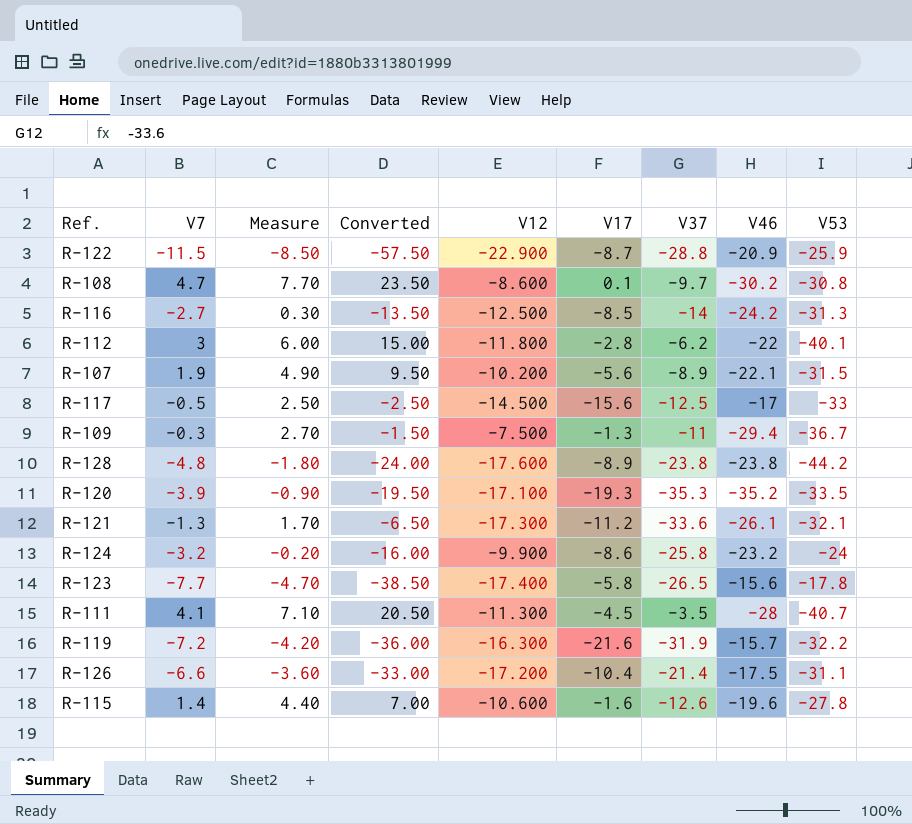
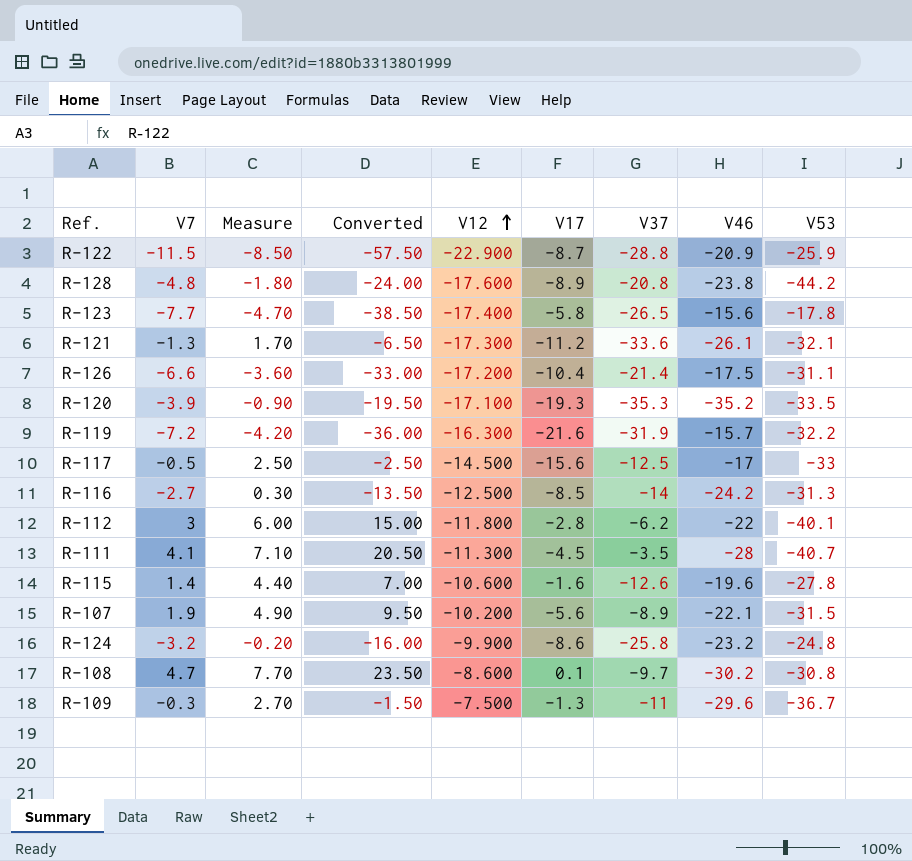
row order: none -> V12 ascending
R-128 | V37: -23.8 -> -20.8
R-124 | V53: -24 -> -24.8
R-109 | V46: -29.4 -> -29.6

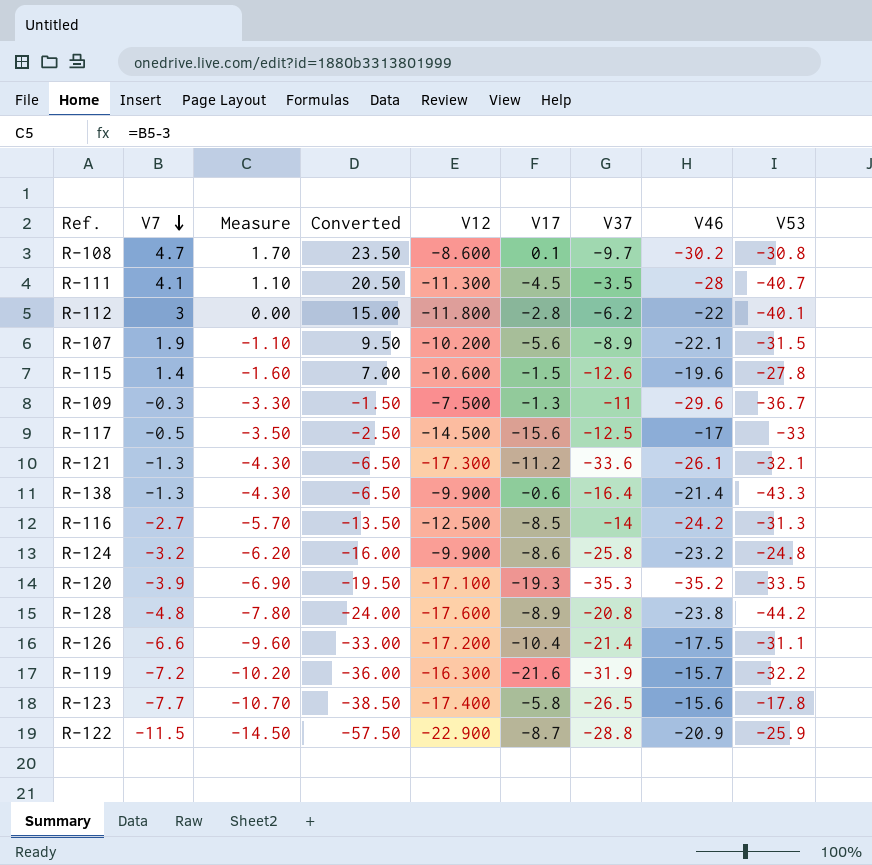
row order: V12 ascending -> V7 descending
column Measure | formula: [V7] + 3 -> [V7] - 3
R-115 | V17: -1.6 -> -1.5
row R-138: none -> -1.3 | -4.30 | -6.50 | -9.900 | -0.6 | -16.4 | -21.4 | -43.3

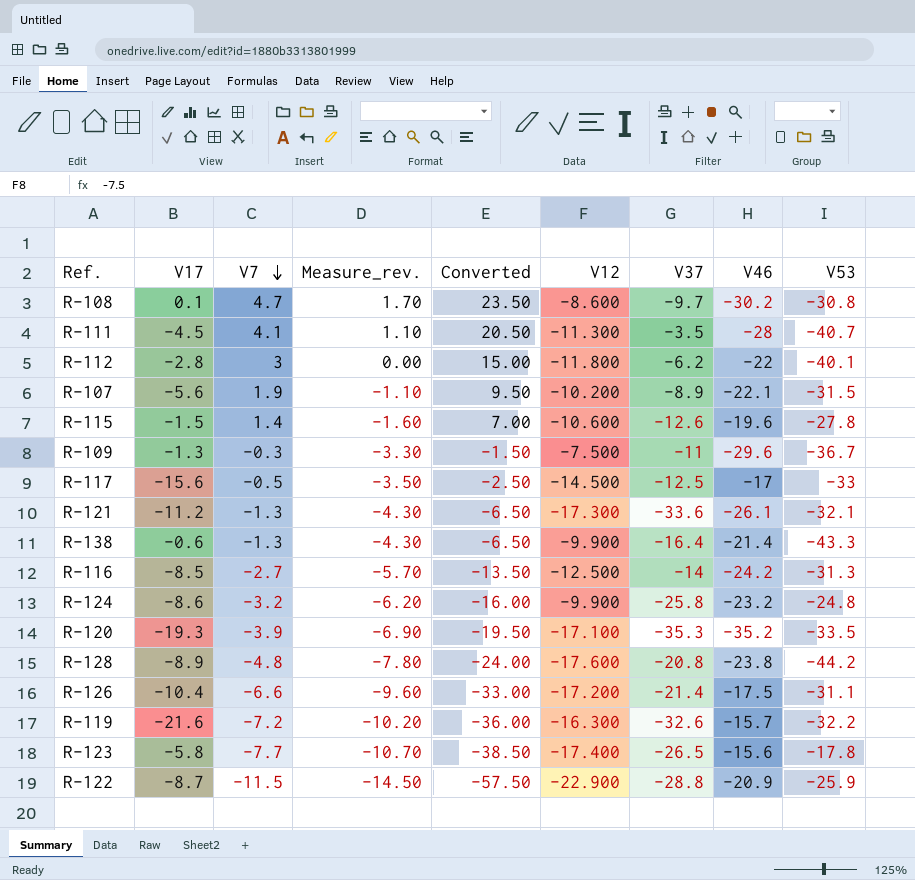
column V17 | position: 6 -> 2
column name: Measure -> Measure_rev.
R-119 | V37: -31.9 -> -32.6

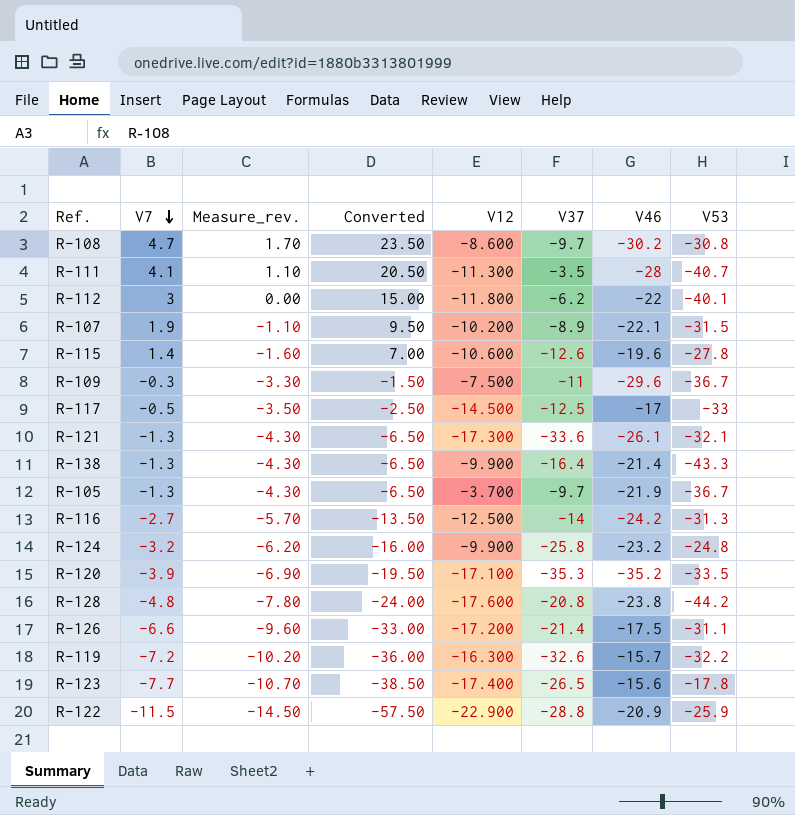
column V17 | position: 2 -> none
row R-105: none -> -1.3 | -4.30 | -6.50 | -3.700 | -9.7 | -21.9 | -36.7

